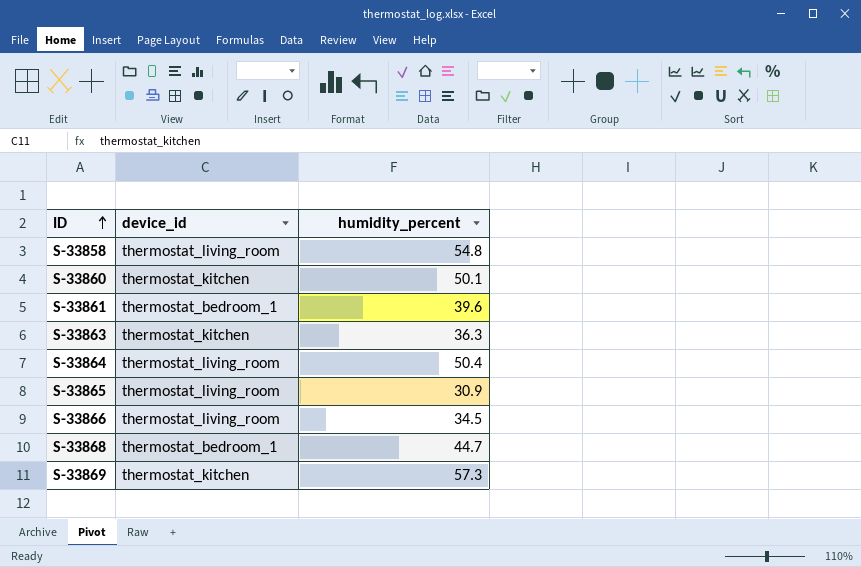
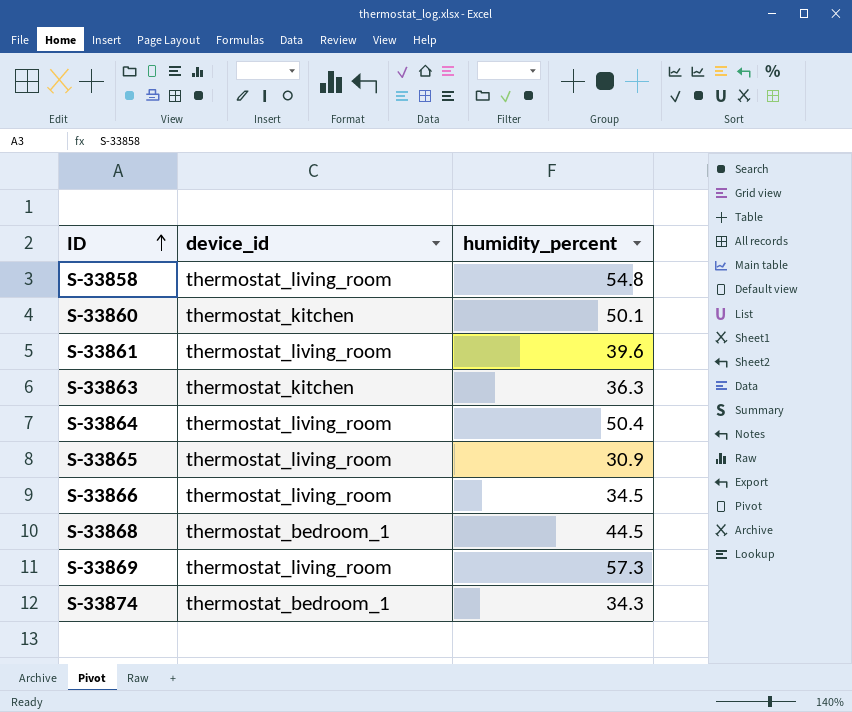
S-33861 | device_id: thermostat_bedroom_1 -> thermostat_living_room
S-33868 | humidity_percent: 44.7 -> 44.5
S-33869 | device_id: thermostat_kitchen -> thermostat_living_room
row S-33874: none -> thermostat_bedroom_1 | 34.3

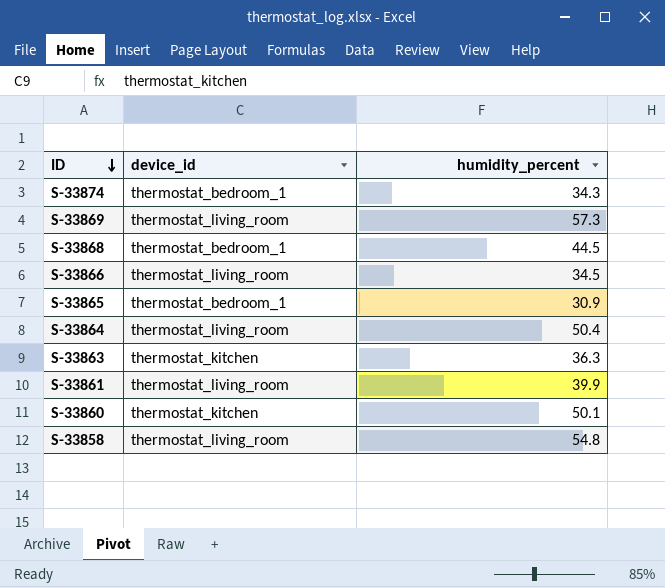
row order: ID ascending -> ID descending
S-33865 | device_id: thermostat_living_room -> thermostat_bedroom_1
S-33861 | humidity_percent: 39.6 -> 39.9

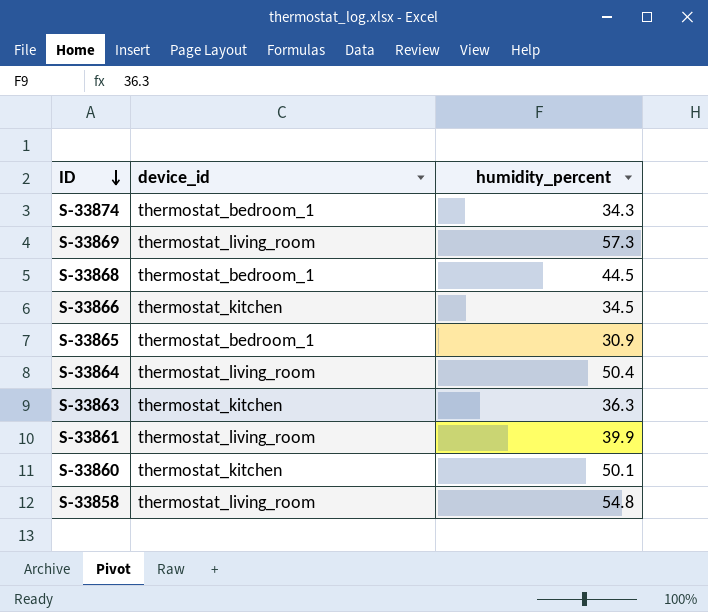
S-33866 | device_id: thermostat_living_room -> thermostat_kitchen

